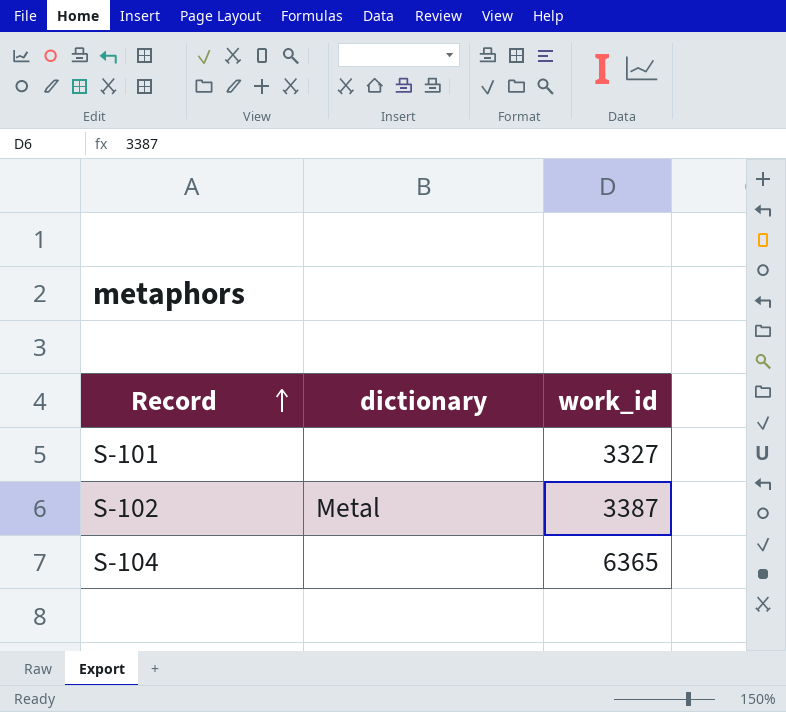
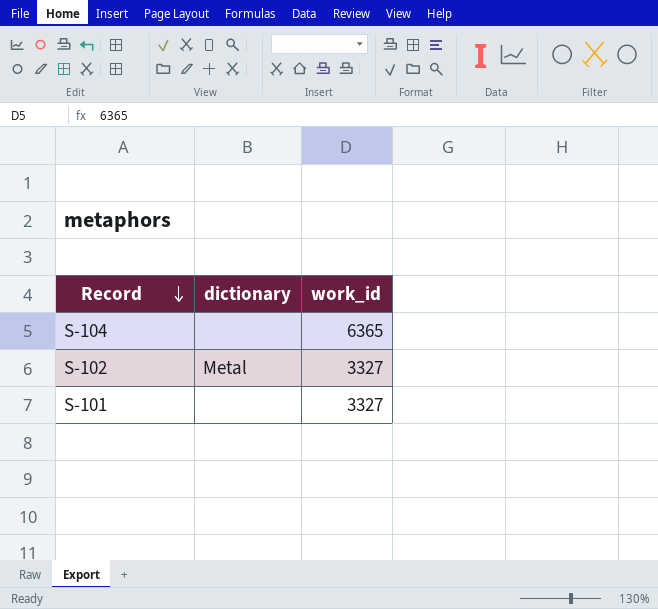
row order: Record ascending -> Record descending
S-102 | work_id: 3387 -> 3327

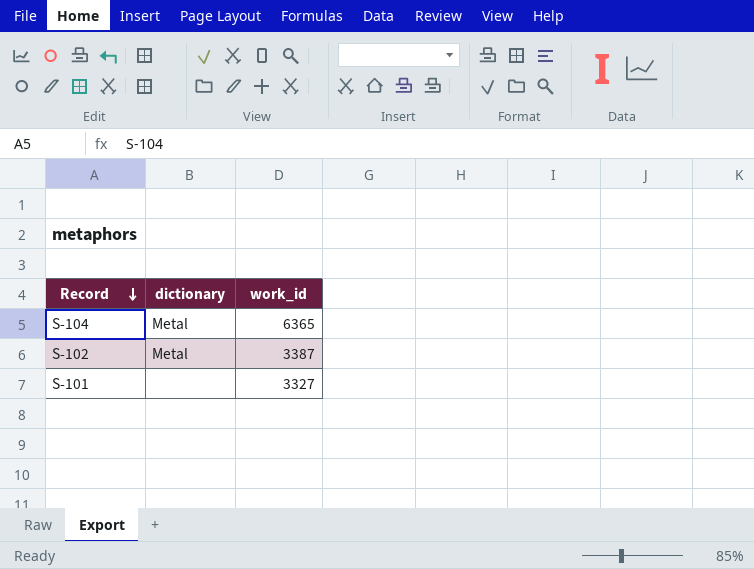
S-104 | dictionary: none -> Metal
S-102 | work_id: 3327 -> 3387

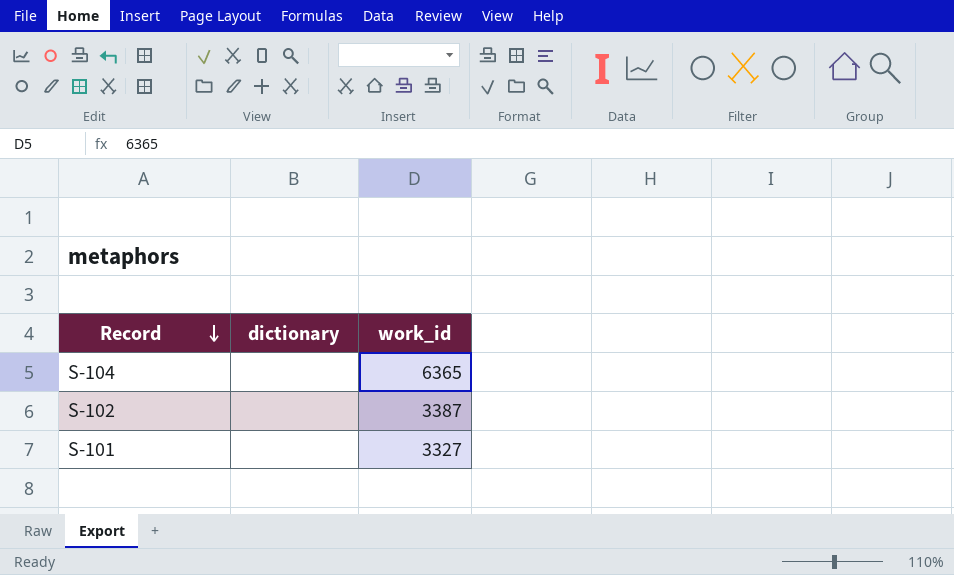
S-104 | dictionary: Metal -> none
S-102 | dictionary: Metal -> none

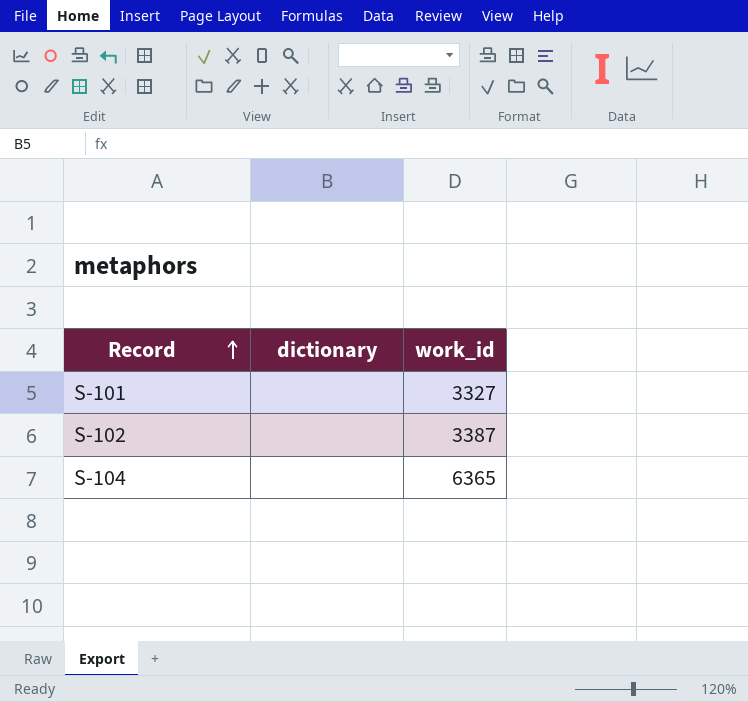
row order: Record descending -> Record ascending

